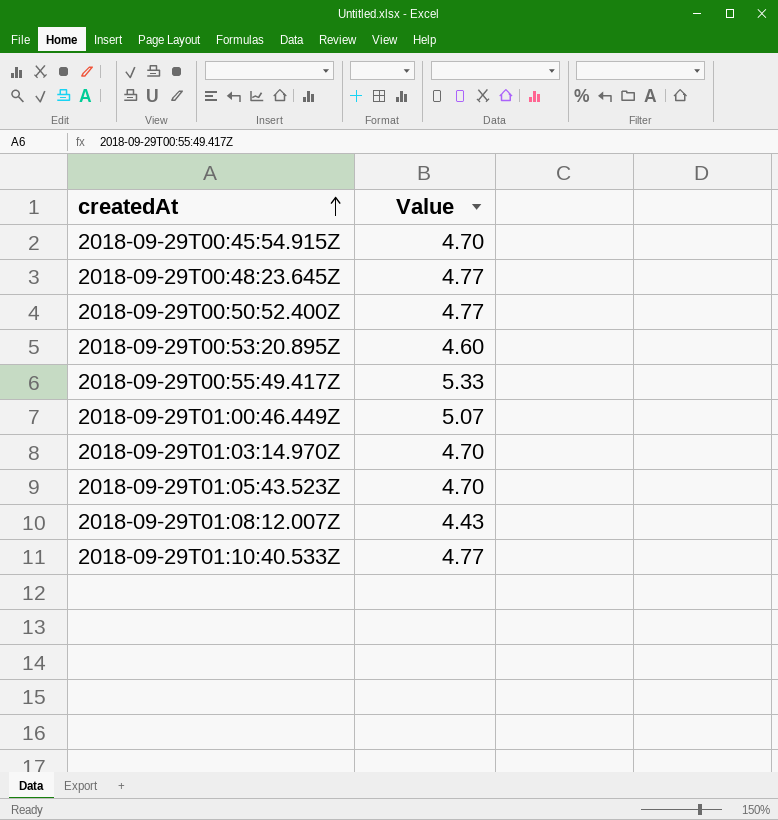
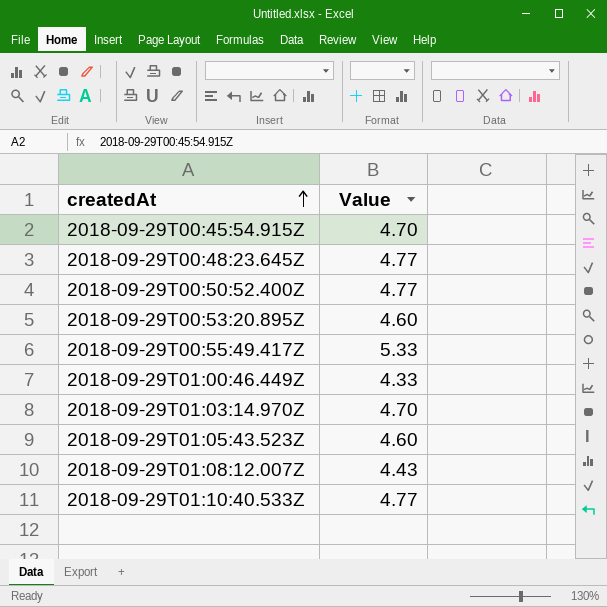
2018-09-29T01:00:46.449Z | Value: 5.07 -> 4.33
2018-09-29T01:05:43.523Z | Value: 4.70 -> 4.60

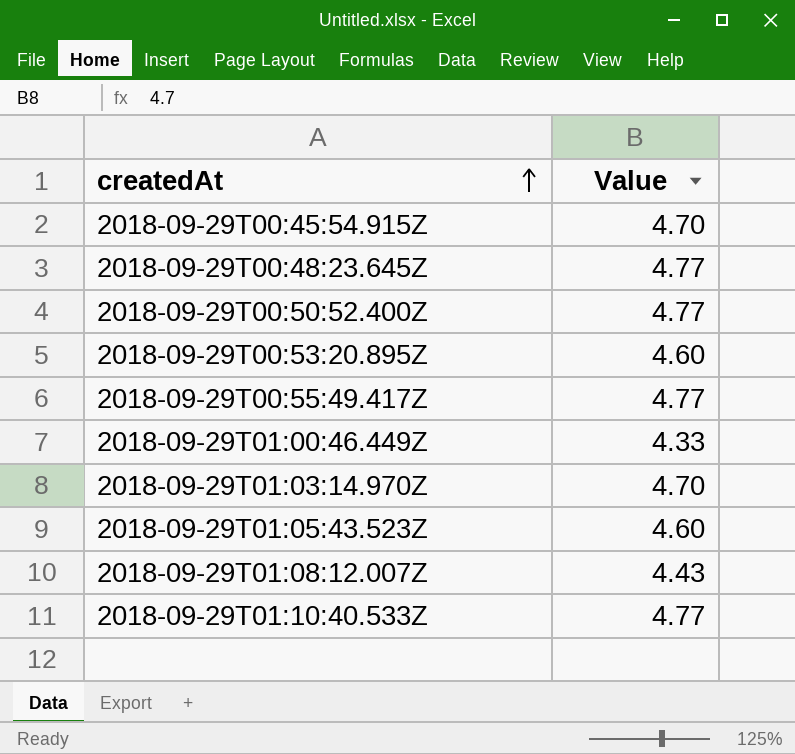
2018-09-29T00:55:49.417Z | Value: 5.33 -> 4.77

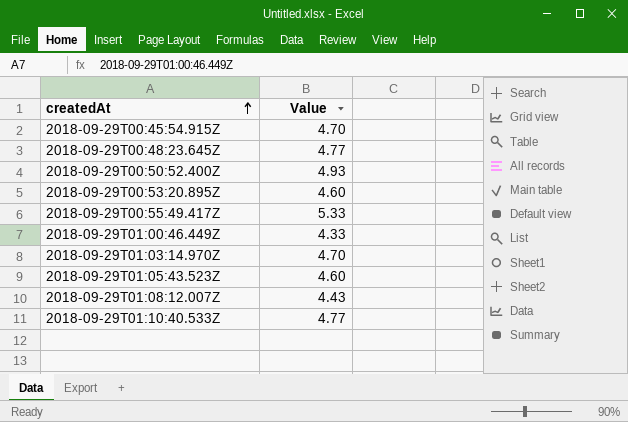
2018-09-29T00:50:52.400Z | Value: 4.77 -> 4.93
2018-09-29T00:55:49.417Z | Value: 4.77 -> 5.33

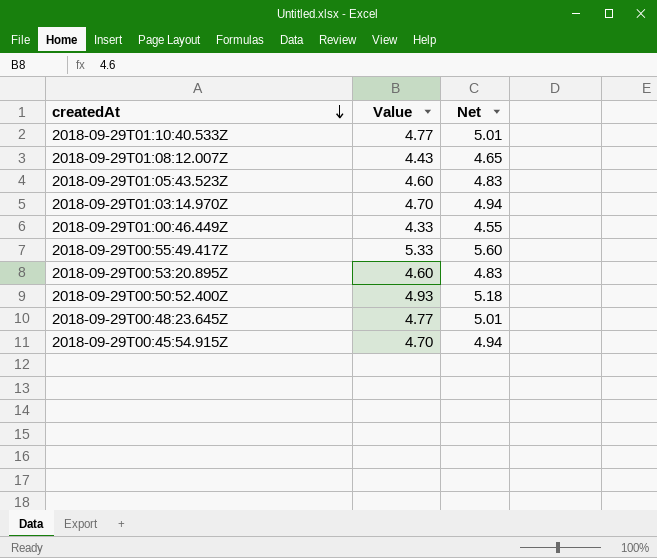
row order: createdAt ascending -> createdAt descending
column Net | formula: none -> [Value] * 1.05

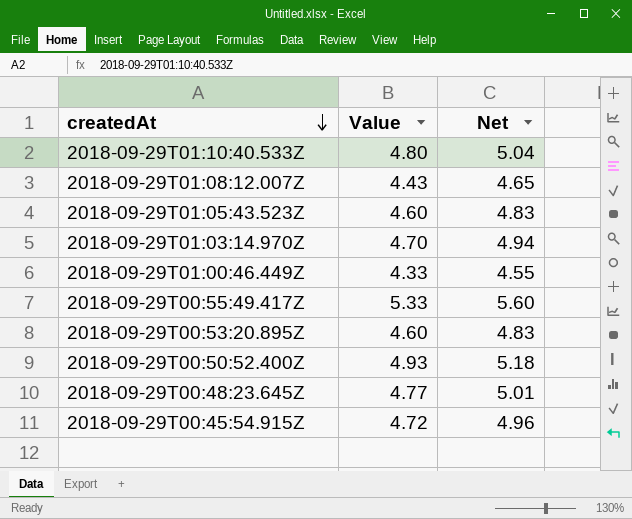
2018-09-29T01:10:40.533Z | Value: 4.77 -> 4.80
2018-09-29T01:10:40.533Z | Net: 5.01 -> 5.04
2018-09-29T00:45:54.915Z | Value: 4.70 -> 4.72
2018-09-29T00:45:54.915Z | Net: 4.94 -> 4.96

